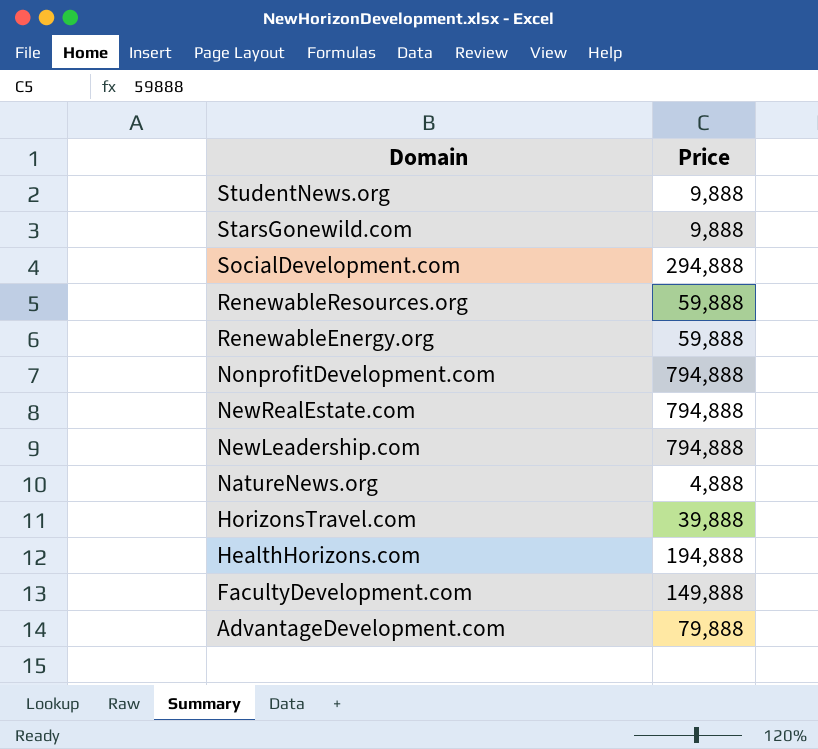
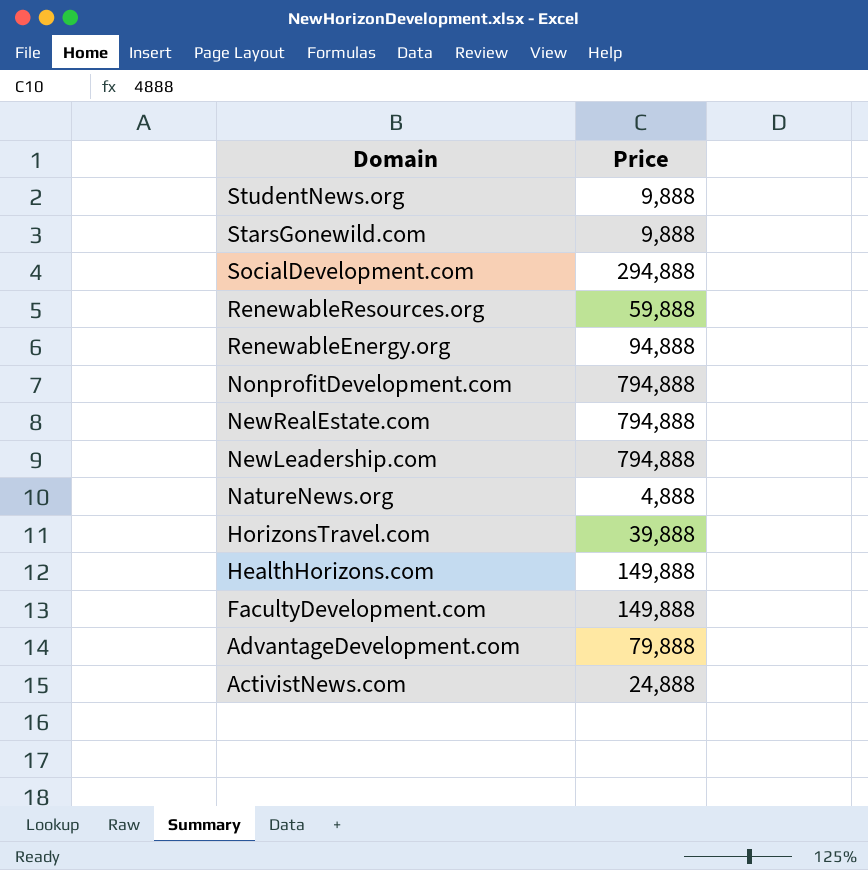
RenewableEnergy.org | Price: 59,888 -> 94,888
HealthHorizons.com | Price: 194,888 -> 149,888
row ActivistNews.com: none -> 24,888

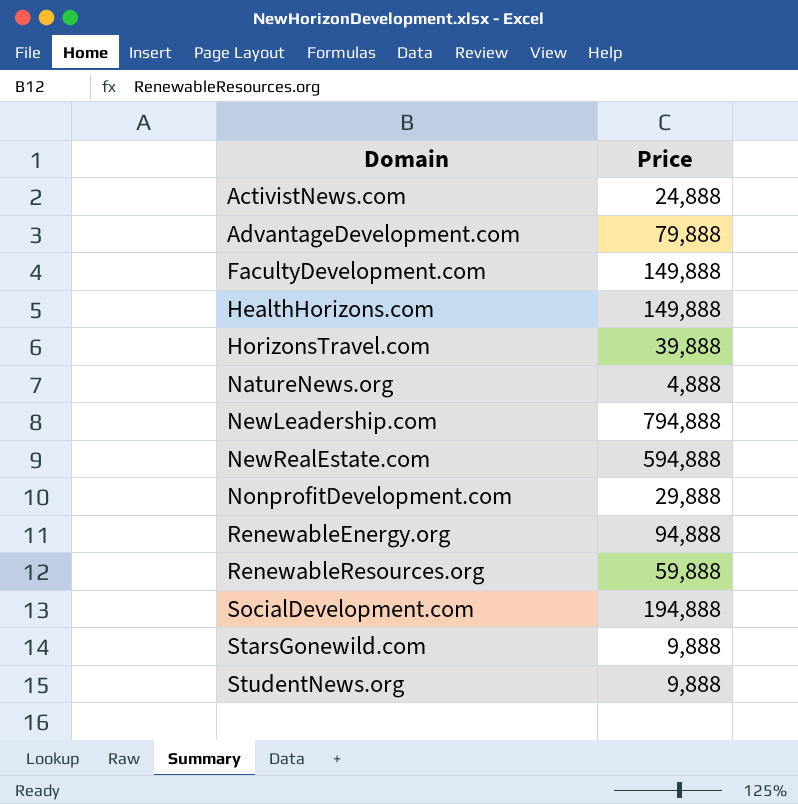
row order: Domain descending -> Domain ascending
NewRealEstate.com | Price: 794,888 -> 594,888
NonprofitDevelopment.com | Price: 794,888 -> 29,888
SocialDevelopment.com | Price: 294,888 -> 194,888

